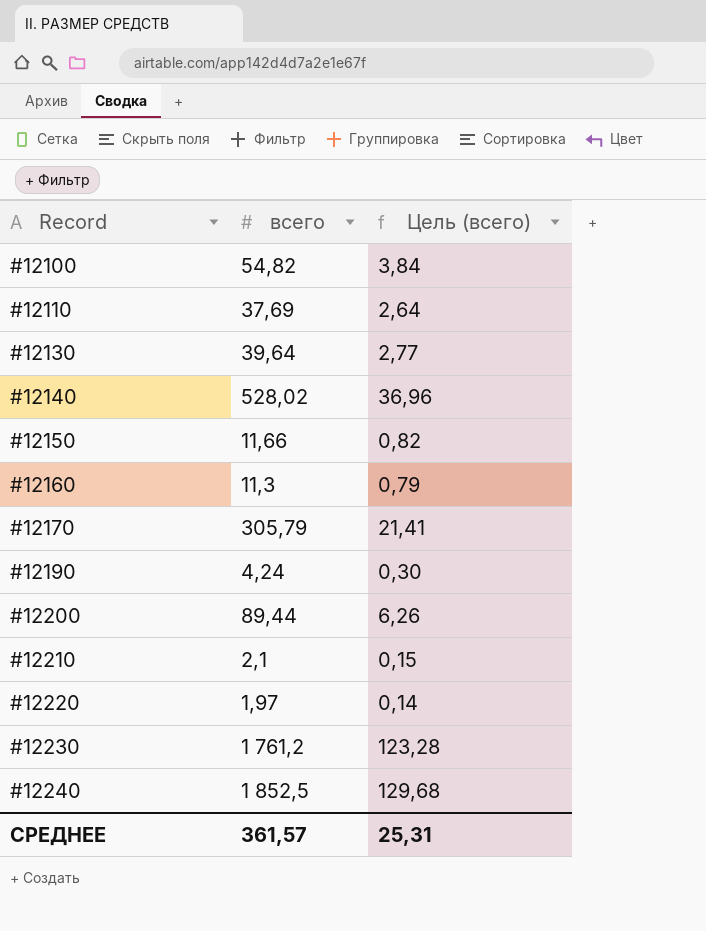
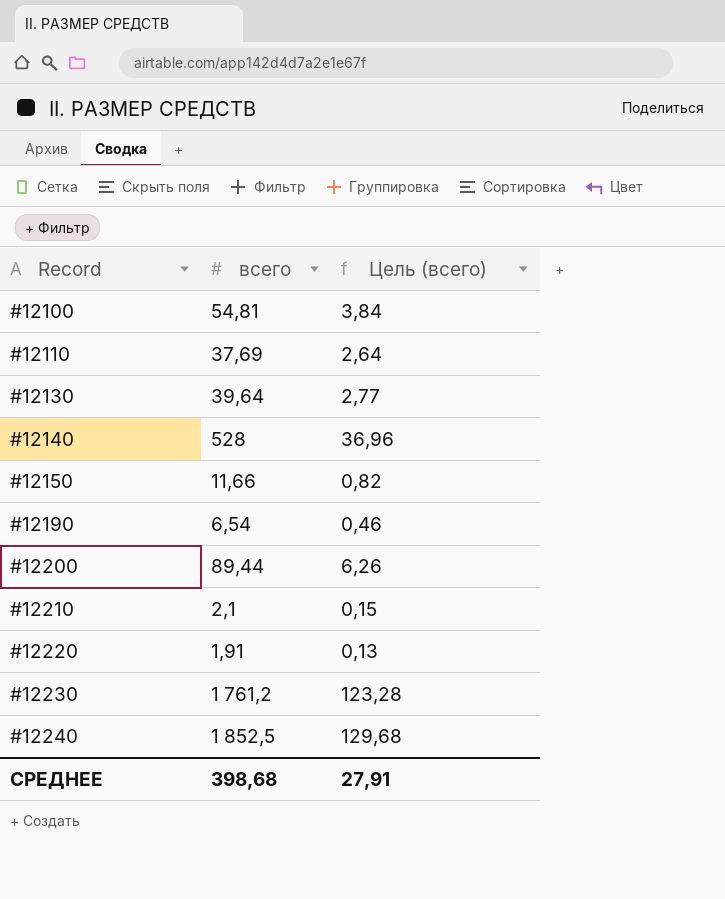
row #12160: 11,3 | 0,79 -> none
row #12170: 305,79 | 21,41 -> none
#12100 | всего: 54,82 -> 54,81
#12140 | всего: 528,02 -> 528
#12190 | всего: 4,24 -> 6,54
#12190 | Цель (всего): 0,30 -> 0,46
#12220 | всего: 1,97 -> 1,91
#12220 | Цель (всего): 0,14 -> 0,13
СРЕДНЕЕ | всего: 361,57 -> 398,68
СРЕДНЕЕ | Цель (всего): 25,31 -> 27,91

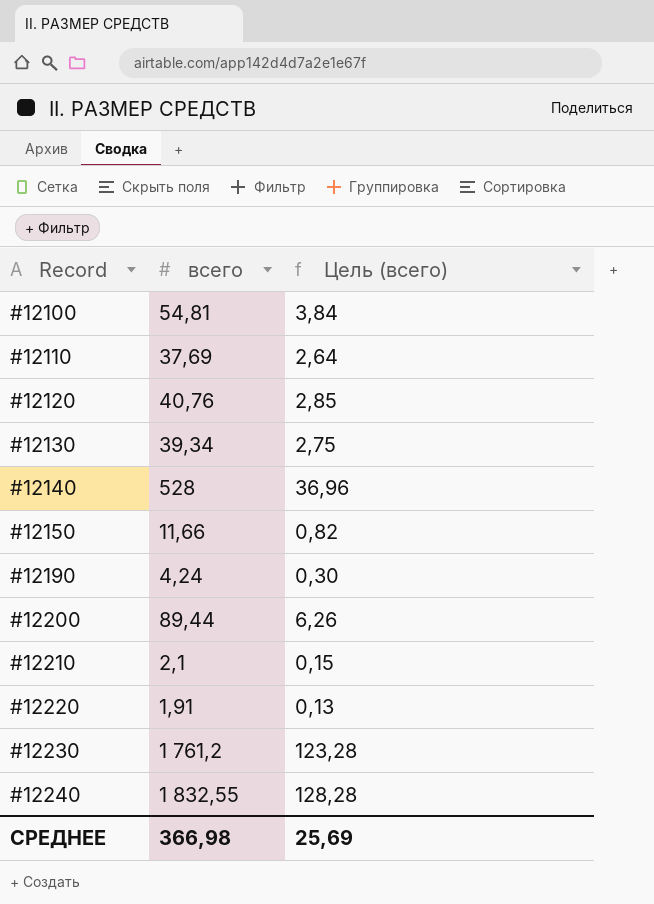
row #12120: none -> 40,76 | 2,85
#12130 | всего: 39,64 -> 39,34
#12130 | Цель (всего): 2,77 -> 2,75
#12190 | всего: 6,54 -> 4,24
#12190 | Цель (всего): 0,46 -> 0,30
#12240 | всего: 1 852,5 -> 1 832,55
#12240 | Цель (всего): 129,68 -> 128,28
СРЕДНЕЕ | всего: 398,68 -> 366,98
СРЕДНЕЕ | Цель (всего): 27,91 -> 25,69

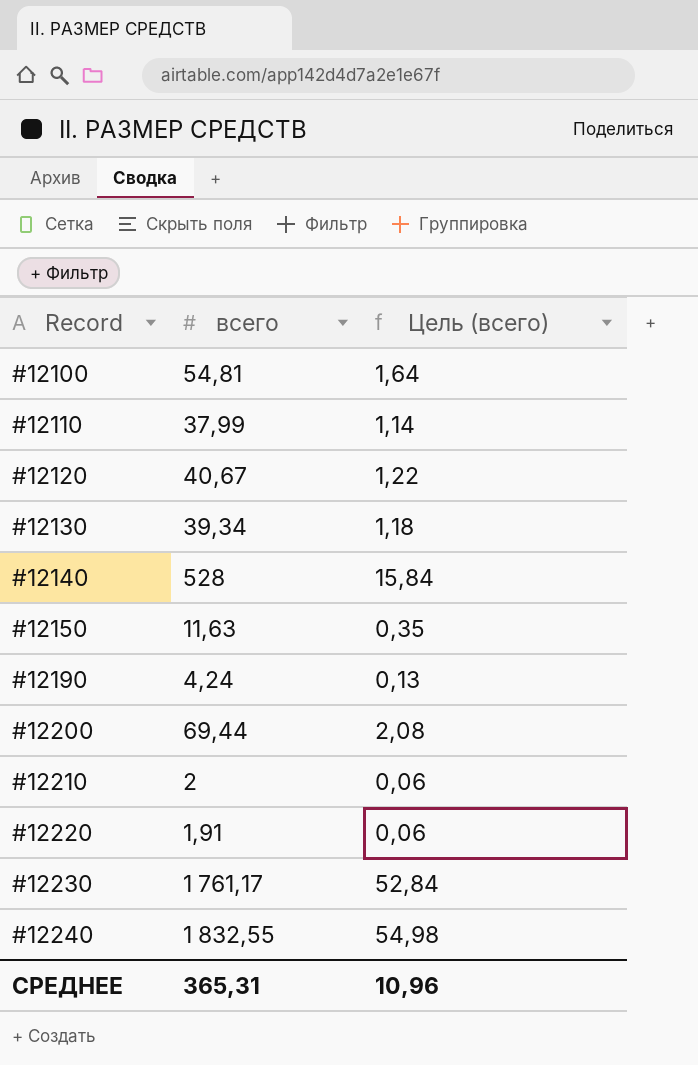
column Цель (всего) | formula: [всего] * 0,07 -> [всего] * 0,03
#12110 | всего: 37,69 -> 37,99
#12120 | всего: 40,76 -> 40,67
#12150 | всего: 11,66 -> 11,63
#12200 | всего: 89,44 -> 69,44
#12210 | всего: 2,1 -> 2
#12230 | всего: 1 761,2 -> 1 761,17
СРЕДНЕЕ | всего: 366,98 -> 365,31
СРЕДНЕЕ | Цель (всего): 25,69 -> 10,96

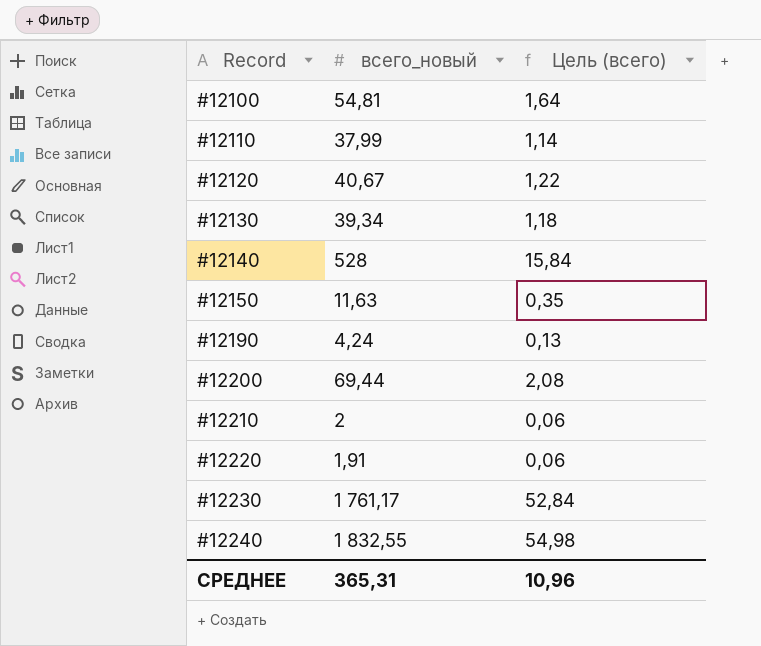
column name: всего -> всего_новый

